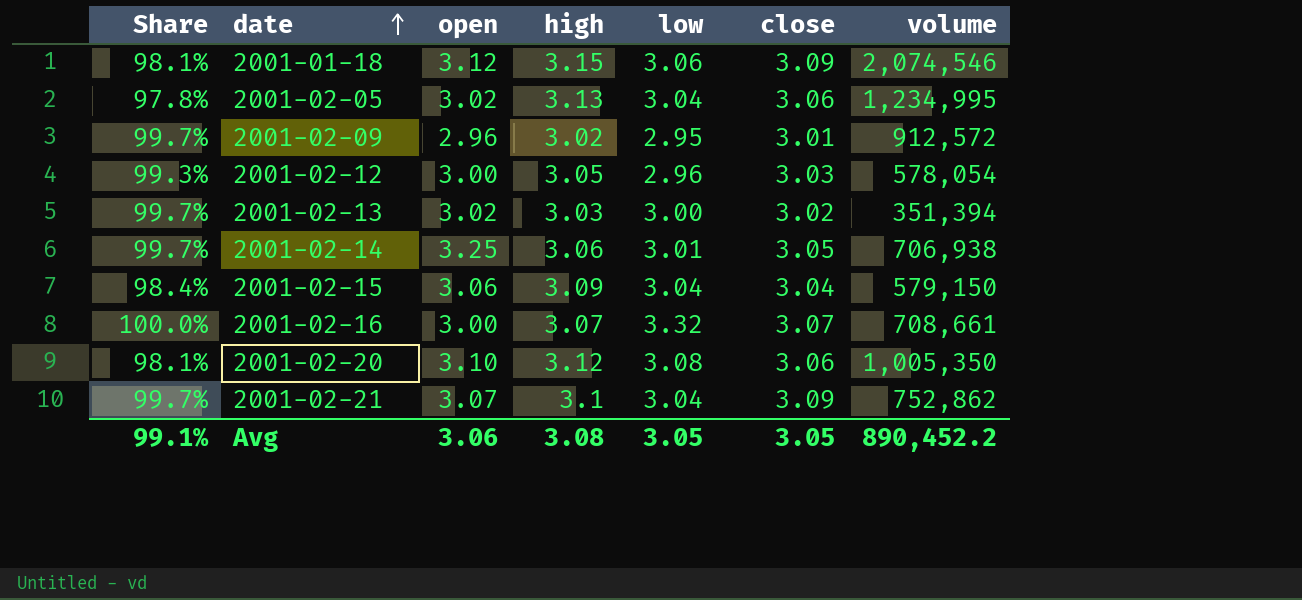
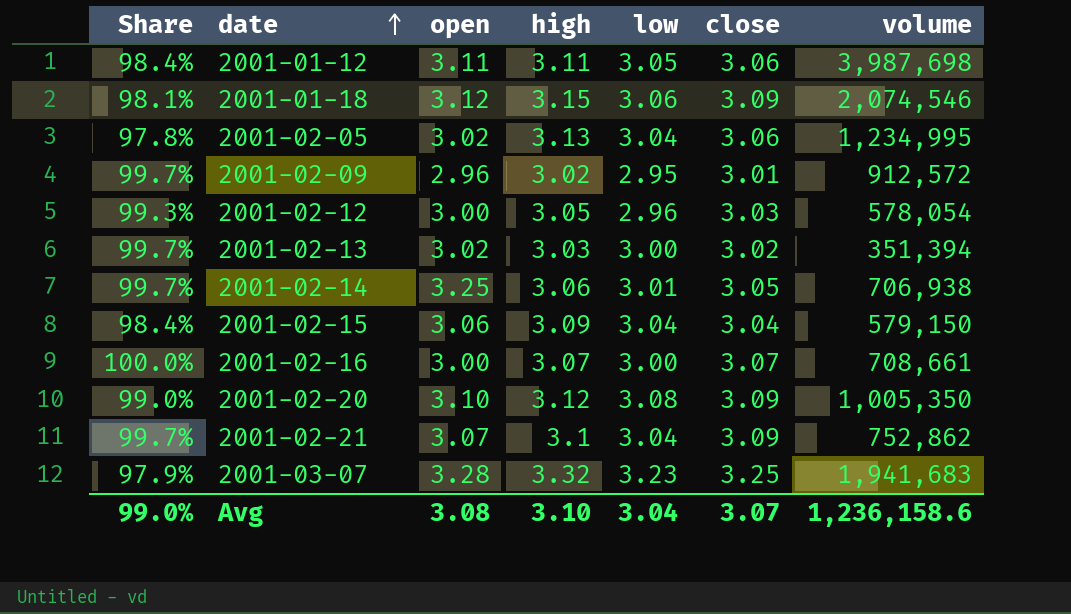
row 2001-01-12: none -> 98.4% | 3.11 | 3.11 | 3.05 | 3.06 | 3,987,698
2001-02-16 | low: 3.32 -> 3.00
2001-02-20 | Share: 98.1% -> 99.0%
2001-02-20 | close: 3.06 -> 3.09
row 2001-03-07: none -> 97.9% | 3.28 | 3.32 | 3.23 | 3.25 | 1,941,683
Avg | Share: 99.1% -> 99.0%
Avg | open: 3.06 -> 3.08
Avg | high: 3.08 -> 3.10
Avg | low: 3.05 -> 3.04
Avg | close: 3.05 -> 3.07
Avg | volume: 890,452.2 -> 1,236,158.6

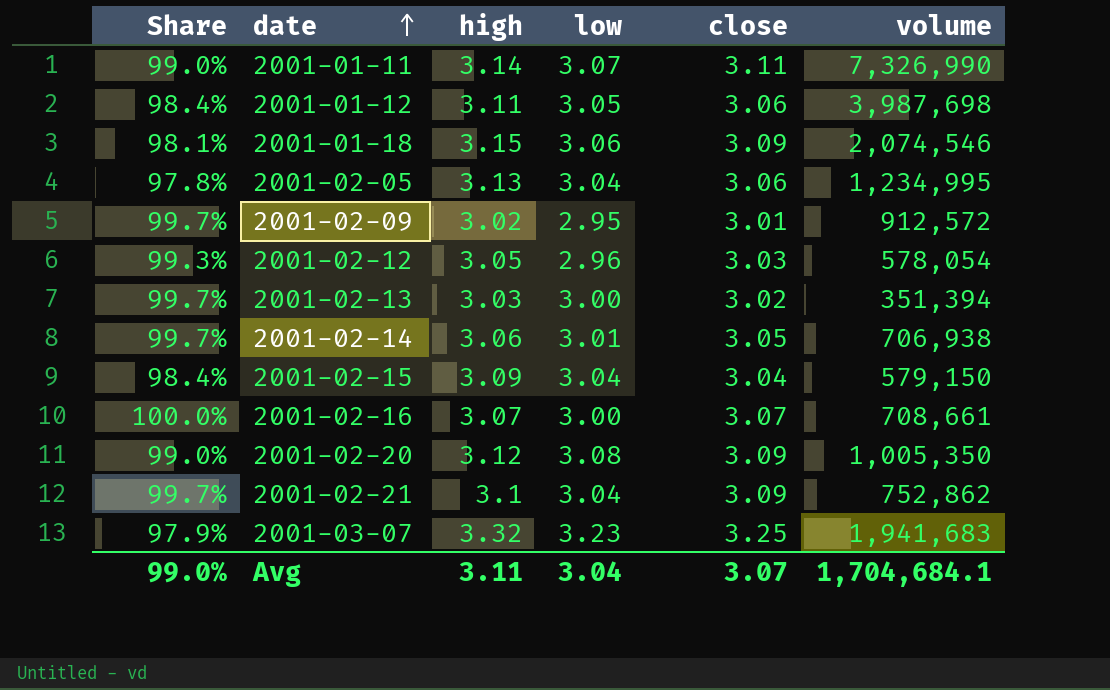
column open | position: 3 -> none
row 2001-01-11: none -> 99.0% | 3.14 | 3.07 | 3.11 | 7,326,990
Avg | high: 3.10 -> 3.11
Avg | volume: 1,236,158.6 -> 1,704,684.1

